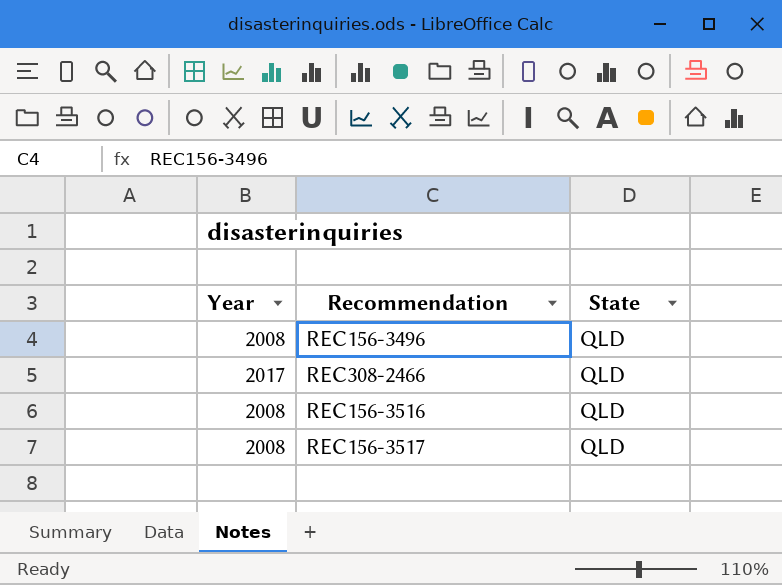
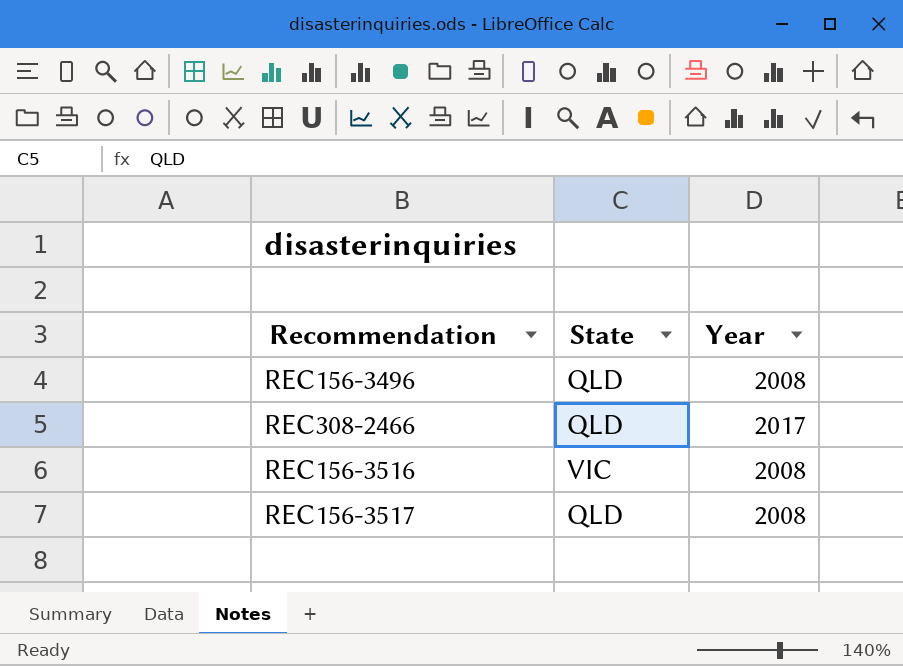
column Year | position: 1 -> 3
REC156-3516 | State: QLD -> VIC

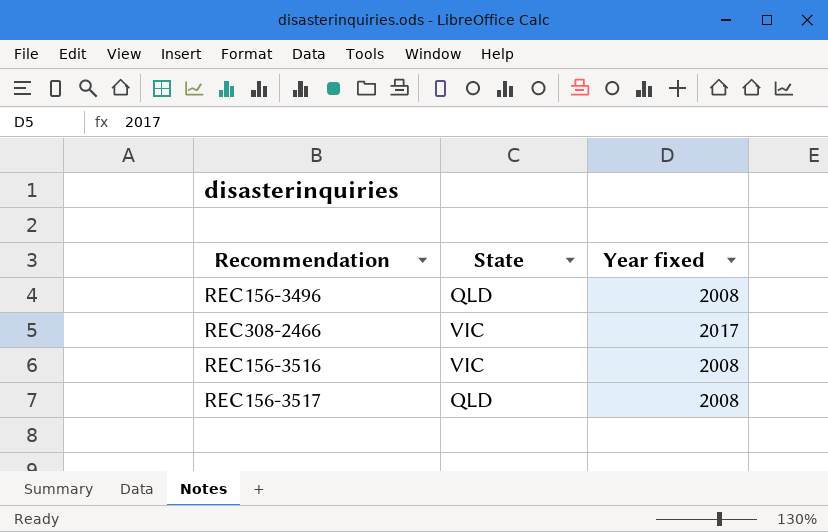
column name: Year -> Year fixed
REC308-2466 | State: QLD -> VIC

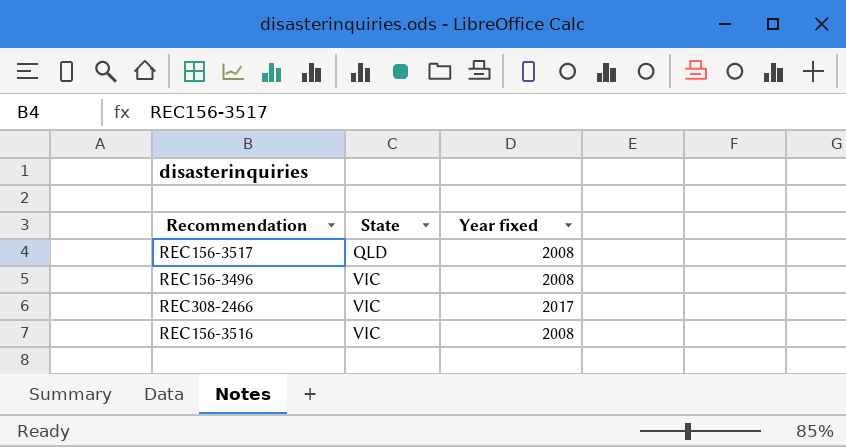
row order: none -> State ascending
REC156-3496 | State: QLD -> VIC

